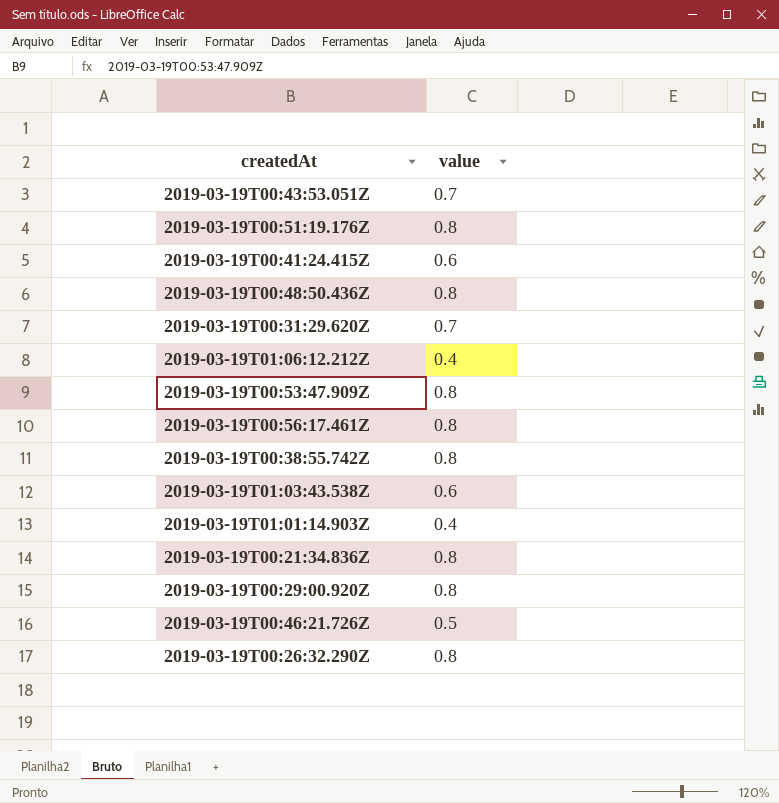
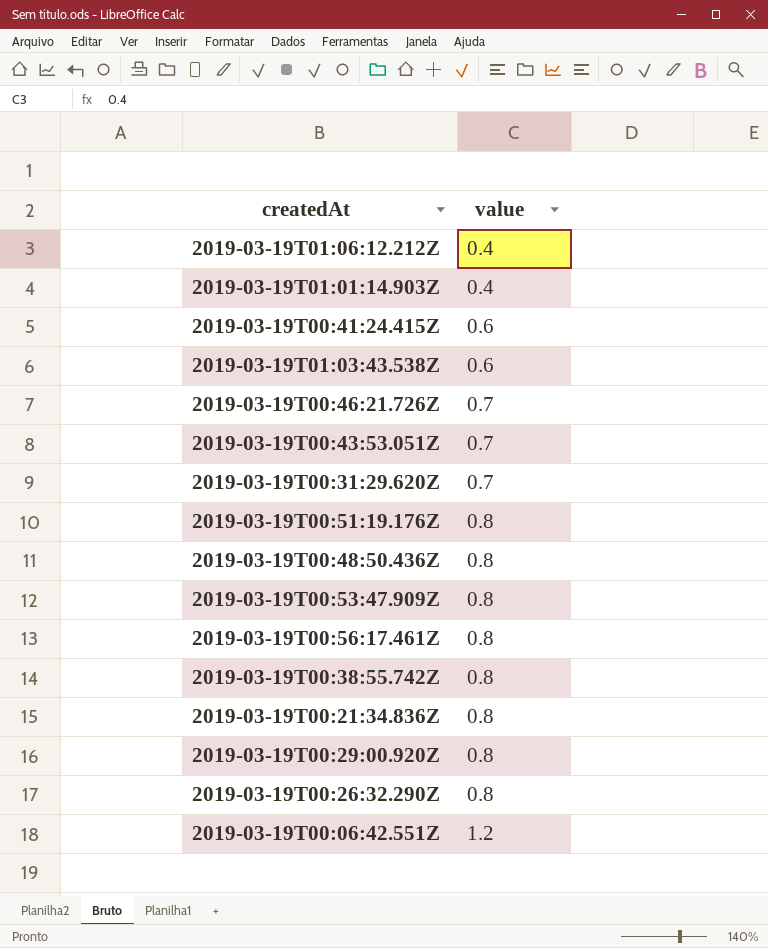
row order: none -> value ascending
2019-03-19T00:46:21.726Z | value: 0.5 -> 0.7
row 2019-03-19T00:06:42.551Z: none -> 1.2

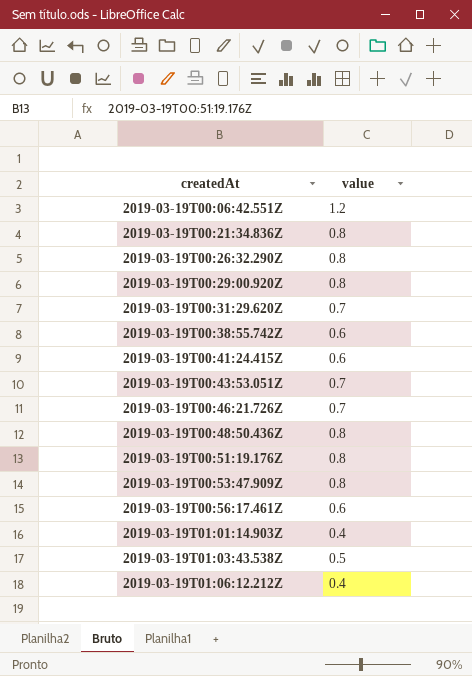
row order: value ascending -> createdAt ascending
2019-03-19T00:38:55.742Z | value: 0.8 -> 0.6
2019-03-19T00:56:17.461Z | value: 0.8 -> 0.6
2019-03-19T01:03:43.538Z | value: 0.6 -> 0.5

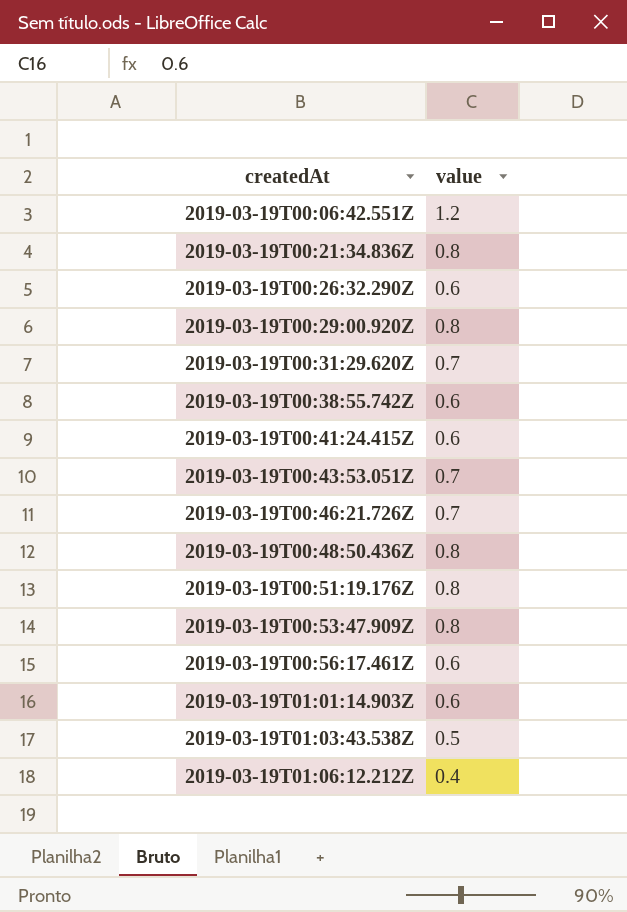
2019-03-19T00:26:32.290Z | value: 0.8 -> 0.6
2019-03-19T01:01:14.903Z | value: 0.4 -> 0.6

